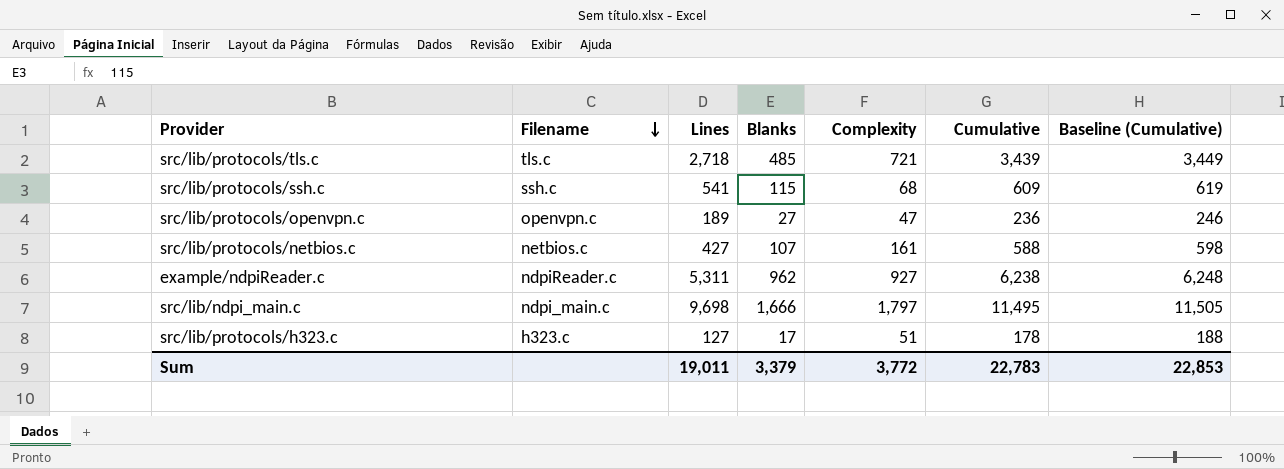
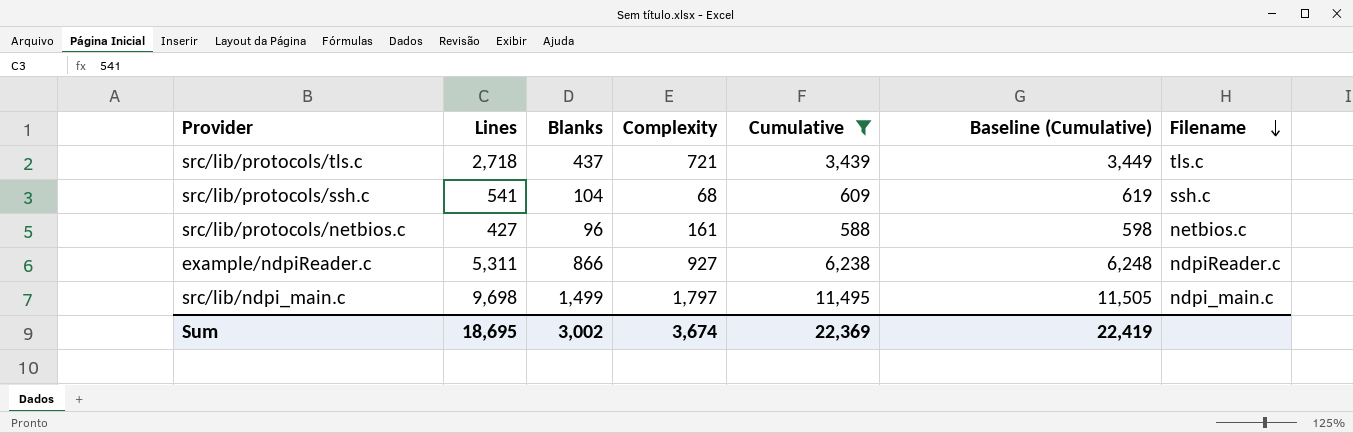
filter: none -> Cumulative >= 588
column Filename | position: 2 -> 7
src/lib/protocols/tls.c | Blanks: 485 -> 437
src/lib/protocols/ssh.c | Blanks: 115 -> 104
src/lib/protocols/netbios.c | Blanks: 107 -> 96
example/ndpiReader.c | Blanks: 962 -> 866
src/lib/ndpi_main.c | Blanks: 1,666 -> 1,499
Sum | Lines: 19,011 -> 18,695
Sum | Blanks: 3,379 -> 3,002
Sum | Complexity: 3,772 -> 3,674
Sum | Cumulative: 22,783 -> 22,369
Sum | Baseline (Cumulative): 22,853 -> 22,419

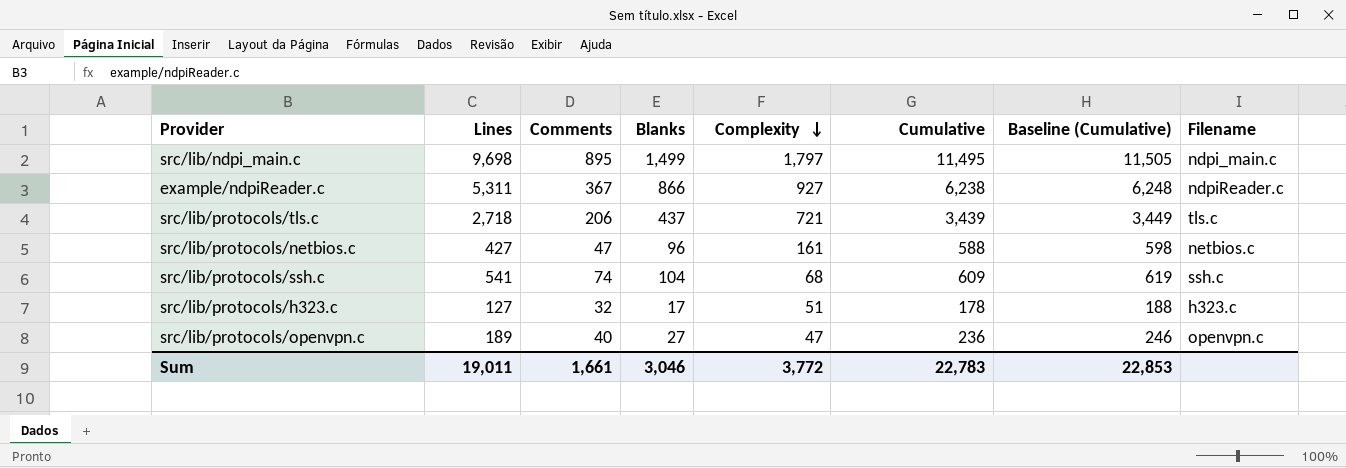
filter: Cumulative >= 588 -> none
row order: Filename descending -> Complexity descending
column Comments | position: none -> 3
Sum | Lines: 18,695 -> 19,011
Sum | Blanks: 3,002 -> 3,046
Sum | Complexity: 3,674 -> 3,772
Sum | Cumulative: 22,369 -> 22,783
Sum | Baseline (Cumulative): 22,419 -> 22,853

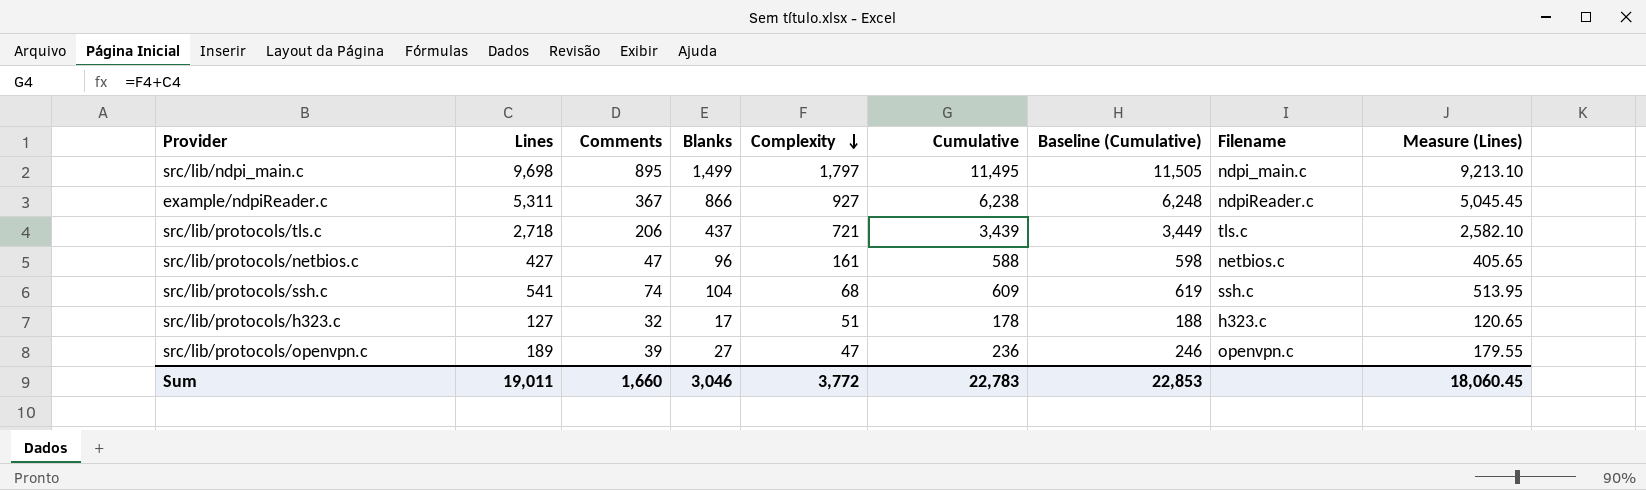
column Measure (Lines) | formula: none -> [Lines] * 0.95
src/lib/protocols/openvpn.c | Comments: 40 -> 39
Sum | Comments: 1,661 -> 1,660

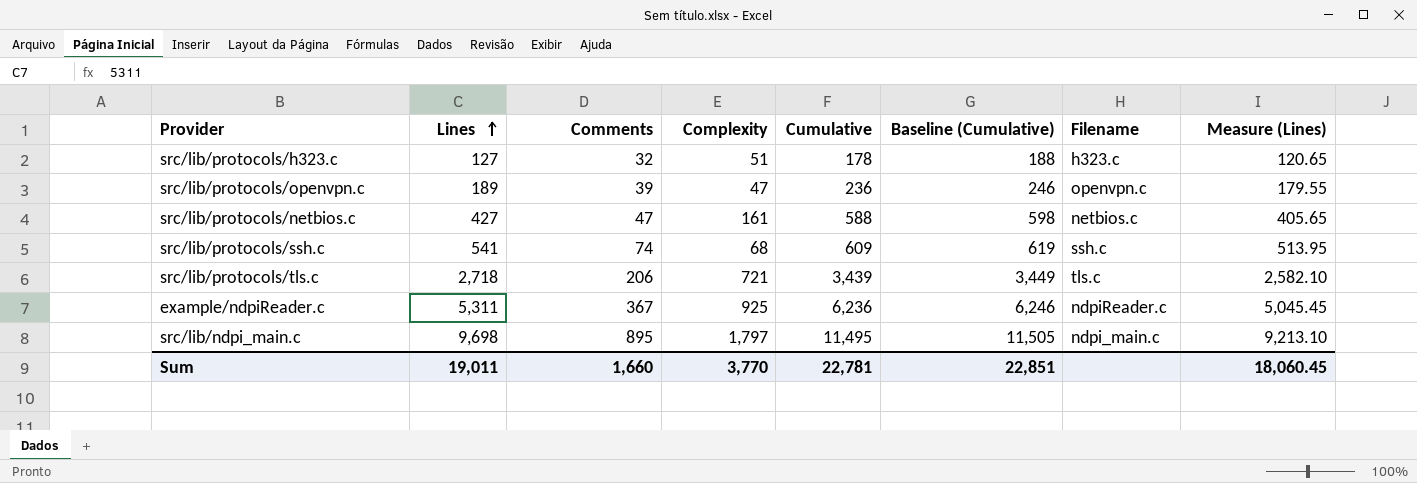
row order: Complexity descending -> Lines ascending
column Blanks | position: 4 -> none
example/ndpiReader.c | Complexity: 927 -> 925
example/ndpiReader.c | Cumulative: 6,238 -> 6,236
example/ndpiReader.c | Baseline (Cumulative): 6,248 -> 6,246
Sum | Complexity: 3,772 -> 3,770
Sum | Cumulative: 22,783 -> 22,781
Sum | Baseline (Cumulative): 22,853 -> 22,851

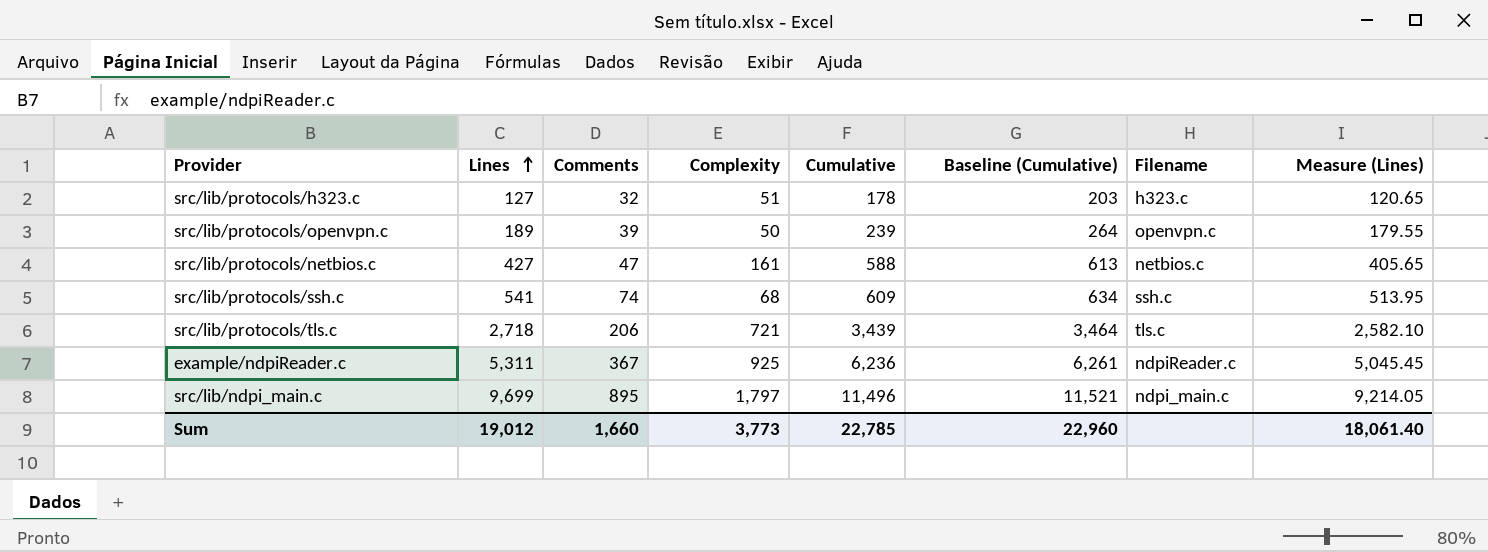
column Baseline (Cumulative) | formula: [Cumulative] + 10 -> [Cumulative] + 25
src/lib/protocols/openvpn.c | Complexity: 47 -> 50
src/lib/protocols/openvpn.c | Cumulative: 236 -> 239
src/lib/ndpi_main.c | Lines: 9,698 -> 9,699
src/lib/ndpi_main.c | Cumulative: 11,495 -> 11,496
src/lib/ndpi_main.c | Measure (Lines): 9,213.10 -> 9,214.05
Sum | Lines: 19,011 -> 19,012
Sum | Complexity: 3,770 -> 3,773
Sum | Cumulative: 22,781 -> 22,785
Sum | Baseline (Cumulative): 22,851 -> 22,960
Sum | Measure (Lines): 18,060.45 -> 18,061.40

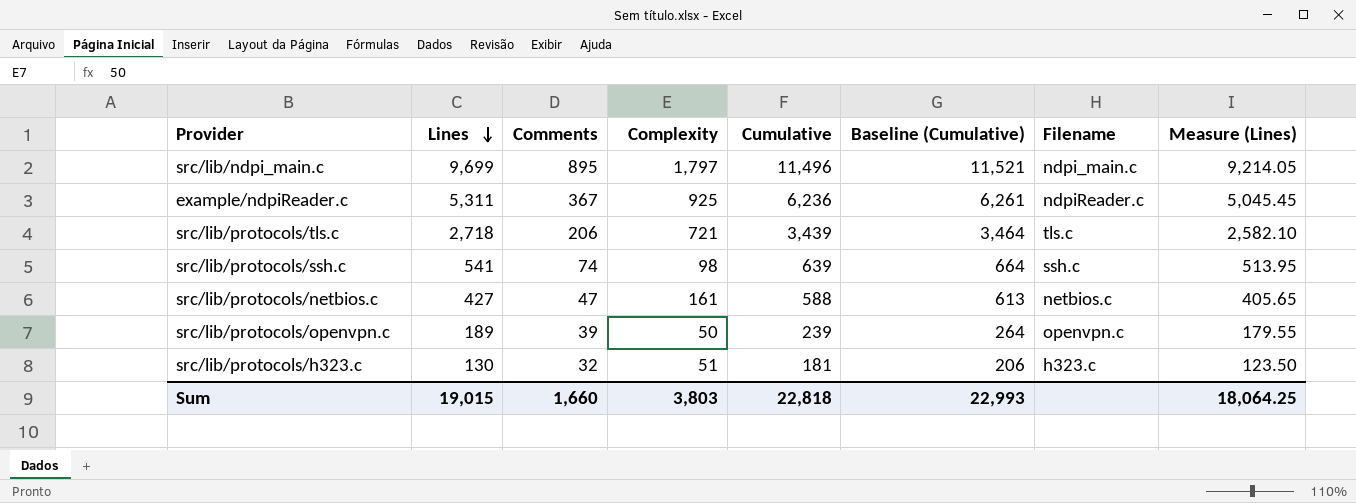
row order: Lines ascending -> Lines descending
src/lib/protocols/ssh.c | Complexity: 68 -> 98
src/lib/protocols/ssh.c | Cumulative: 609 -> 639
src/lib/protocols/ssh.c | Baseline (Cumulative): 634 -> 664
src/lib/protocols/h323.c | Lines: 127 -> 130
src/lib/protocols/h323.c | Cumulative: 178 -> 181
src/lib/protocols/h323.c | Baseline (Cumulative): 203 -> 206
src/lib/protocols/h323.c | Measure (Lines): 120.65 -> 123.50
Sum | Lines: 19,012 -> 19,015
Sum | Complexity: 3,773 -> 3,803
Sum | Cumulative: 22,785 -> 22,818
Sum | Baseline (Cumulative): 22,960 -> 22,993
Sum | Measure (Lines): 18,061.40 -> 18,064.25

